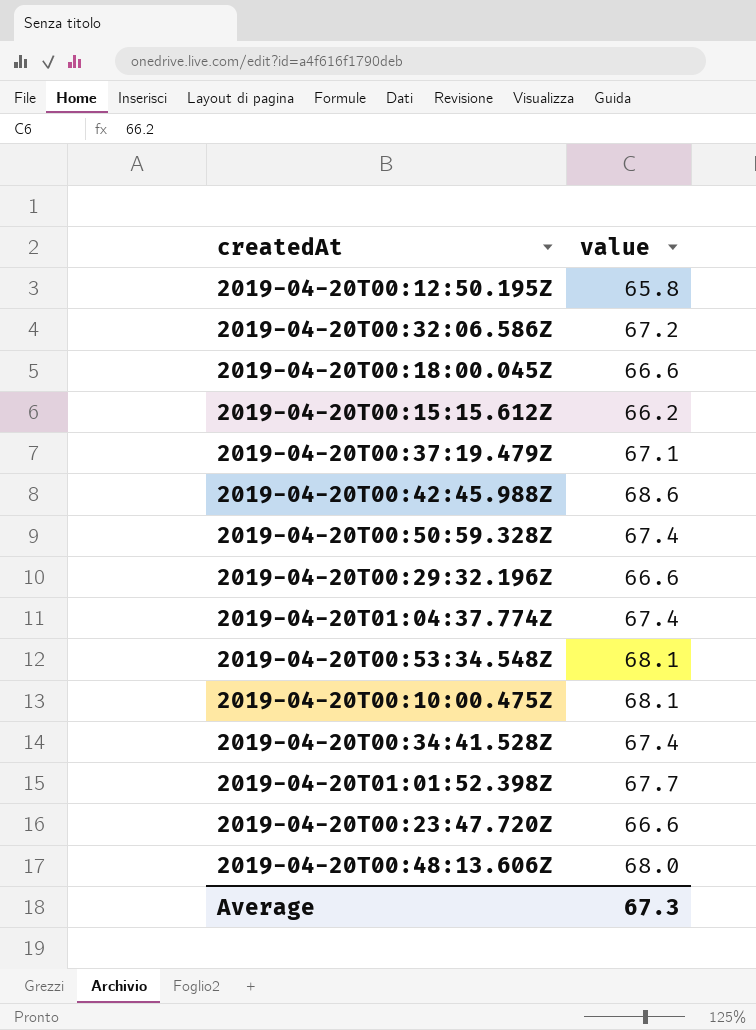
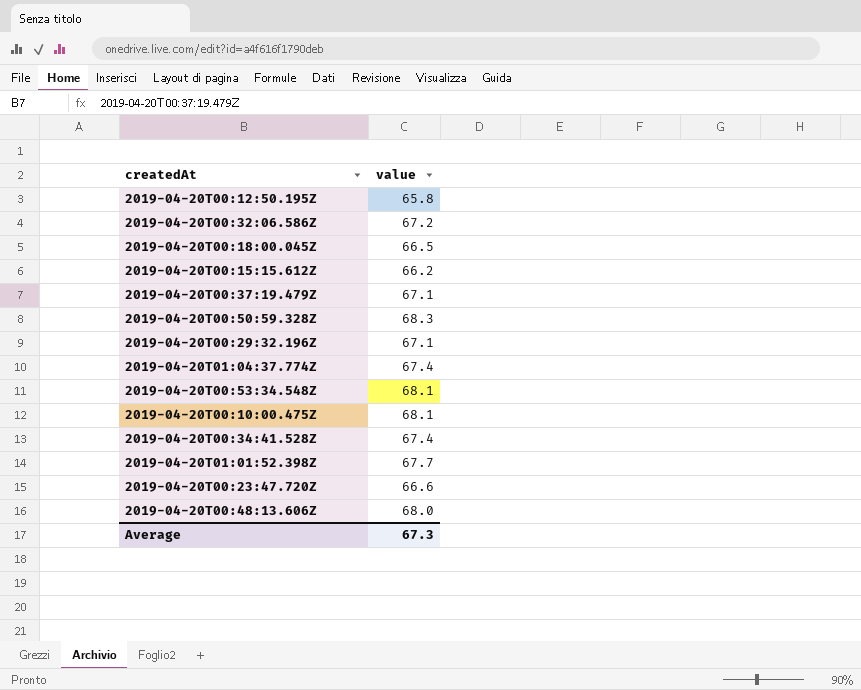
row 2019-04-20T00:42:45.988Z: 68.6 -> none
2019-04-20T00:18:00.045Z | value: 66.6 -> 66.5
2019-04-20T00:50:59.328Z | value: 67.4 -> 68.3
2019-04-20T00:29:32.196Z | value: 66.6 -> 67.1

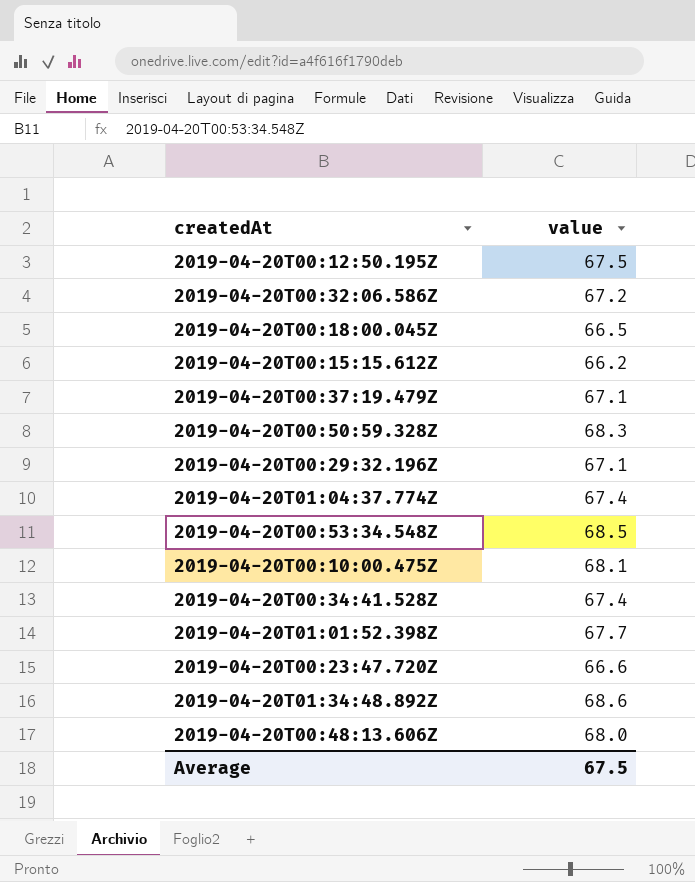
2019-04-20T00:12:50.195Z | value: 65.8 -> 67.5
2019-04-20T00:53:34.548Z | value: 68.1 -> 68.5
row 2019-04-20T01:34:48.892Z: none -> 68.6
Average | value: 67.3 -> 67.5

